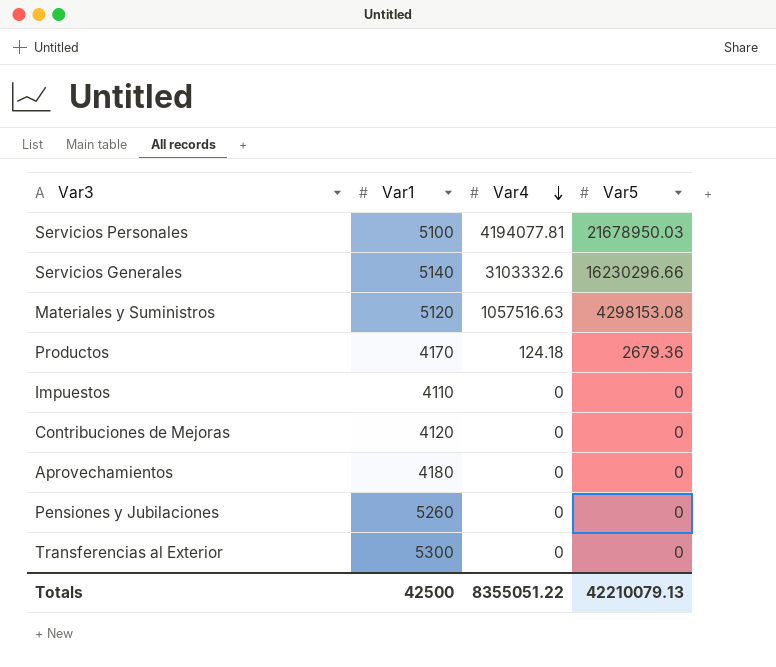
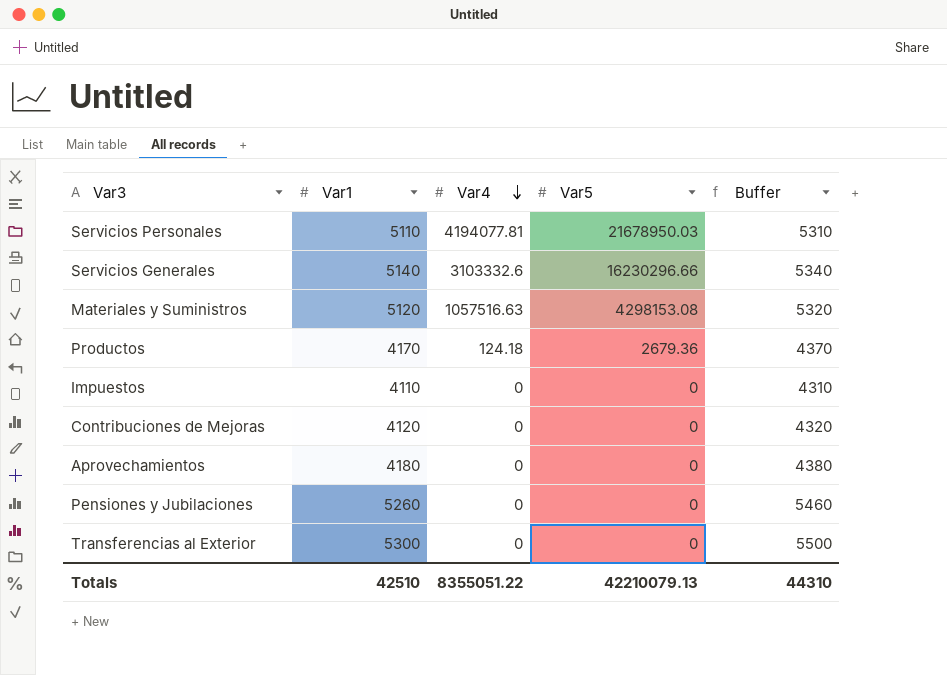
column Buffer | formula: none -> [Var1] + 200
Servicios Personales | Var1: 5100 -> 5110
Totals | Var1: 42500 -> 42510

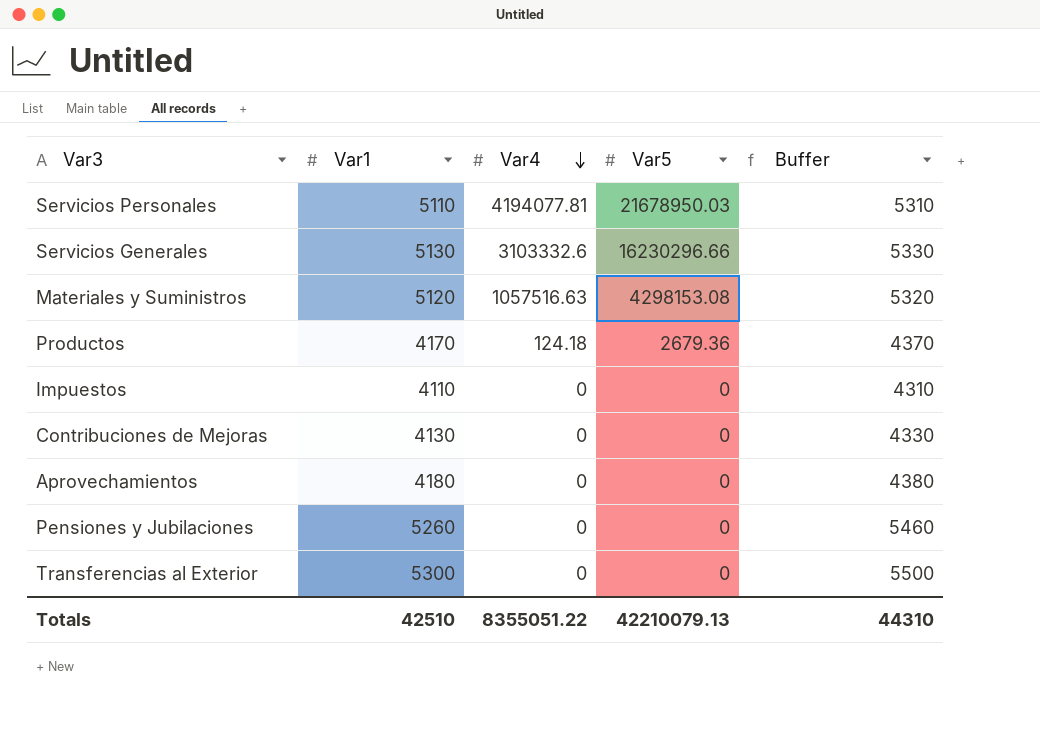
Servicios Generales | Var1: 5140 -> 5130
Servicios Generales | Buffer: 5340 -> 5330
Contribuciones de Mejoras | Var1: 4120 -> 4130
Contribuciones de Mejoras | Buffer: 4320 -> 4330

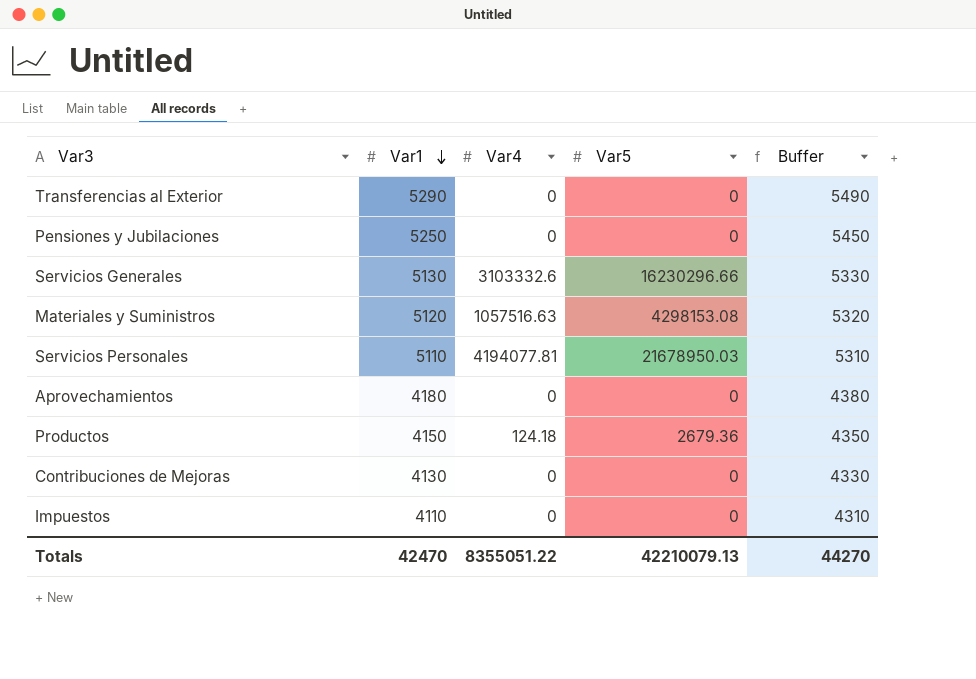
row order: Var4 descending -> Var1 descending
Transferencias al Exterior | Var1: 5300 -> 5290
Transferencias al Exterior | Buffer: 5500 -> 5490
Pensiones y Jubilaciones | Var1: 5260 -> 5250
Pensiones y Jubilaciones | Buffer: 5460 -> 5450
Productos | Var1: 4170 -> 4150
Productos | Buffer: 4370 -> 4350
Totals | Var1: 42510 -> 42470
Totals | Buffer: 44310 -> 44270

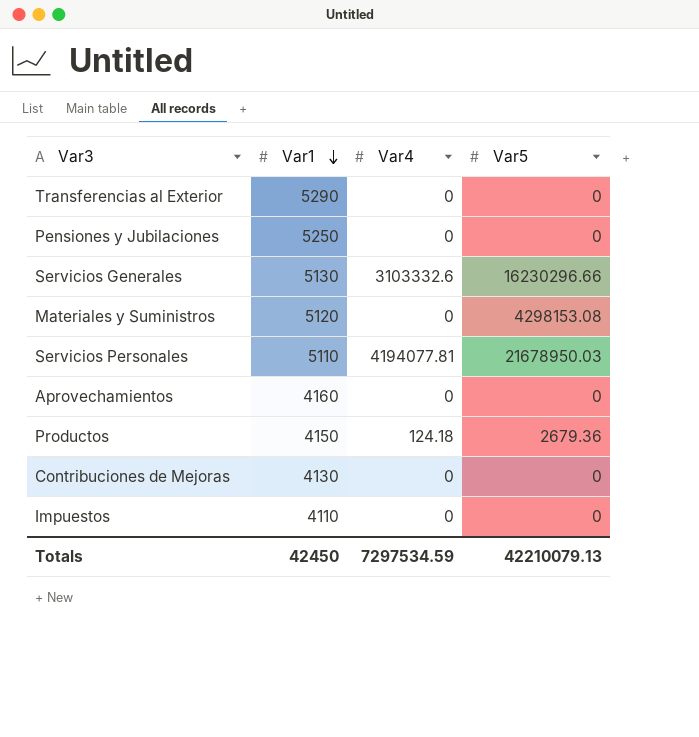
column Buffer | formula: [Var1] + 200 -> none
Materiales y Suministros | Var4: 1057516.63 -> 0
Aprovechamientos | Var1: 4180 -> 4160
Totals | Var1: 42470 -> 42450
Totals | Var4: 8355051.22 -> 7297534.59

